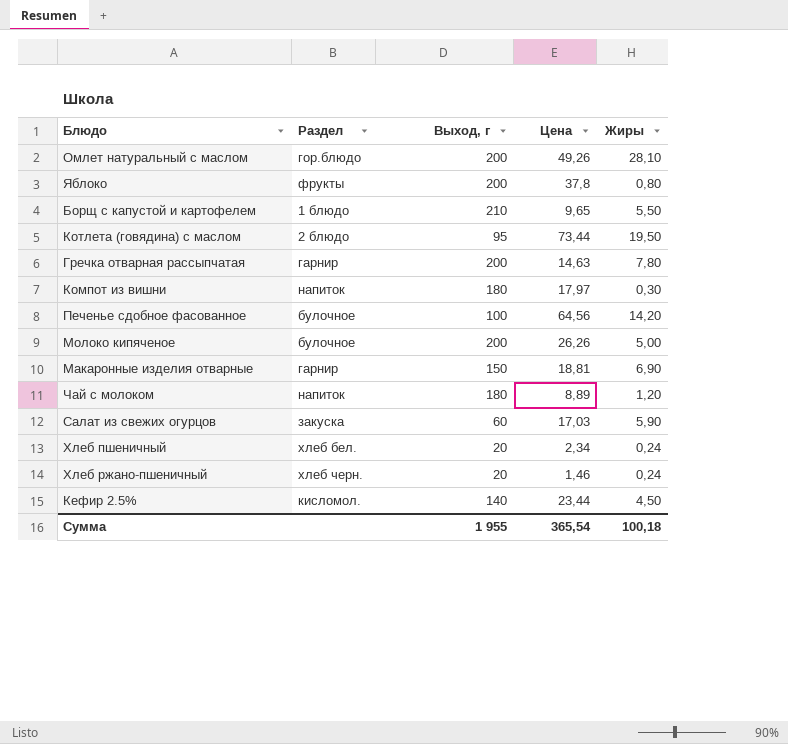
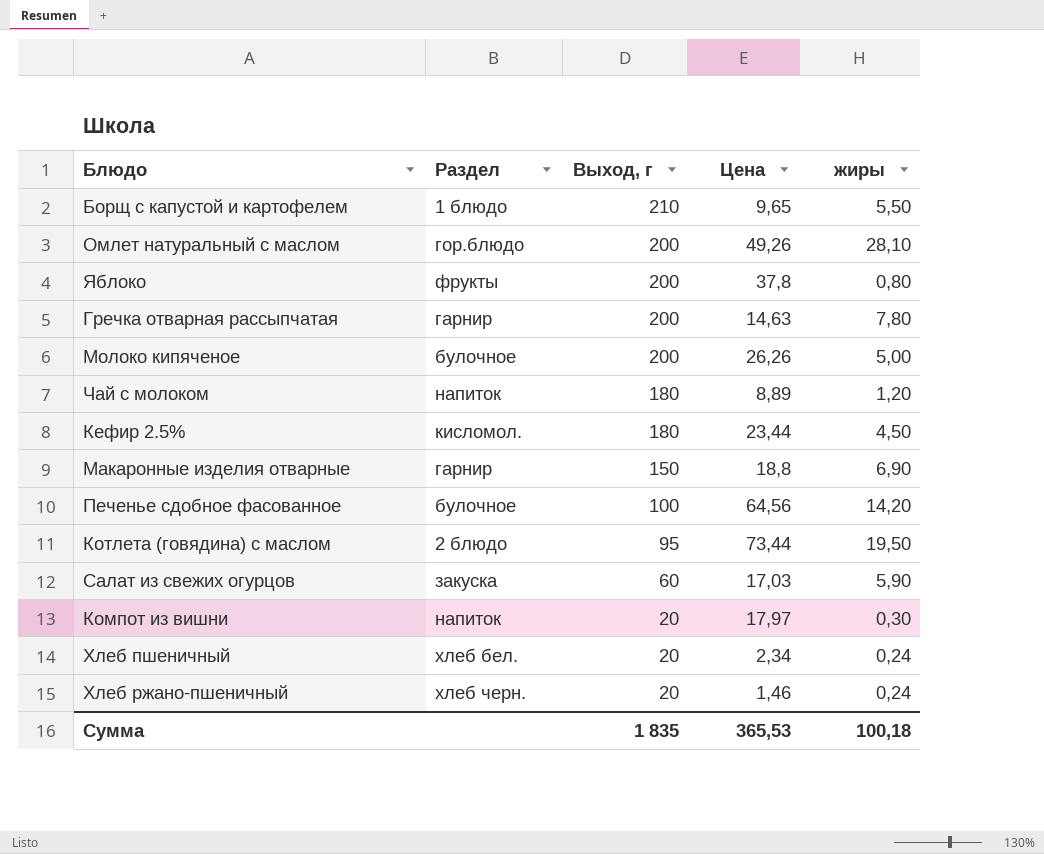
row order: none -> Выход, г descending
column name: Жиры -> жиры
Кефир 2.5% | Выход, г: 140 -> 180
Макаронные изделия отварные | Цена: 18,81 -> 18,8
Компот из вишни | Выход, г: 180 -> 20
Сумма | Выход, г: 1 955 -> 1 835
Сумма | Цена: 365,54 -> 365,53

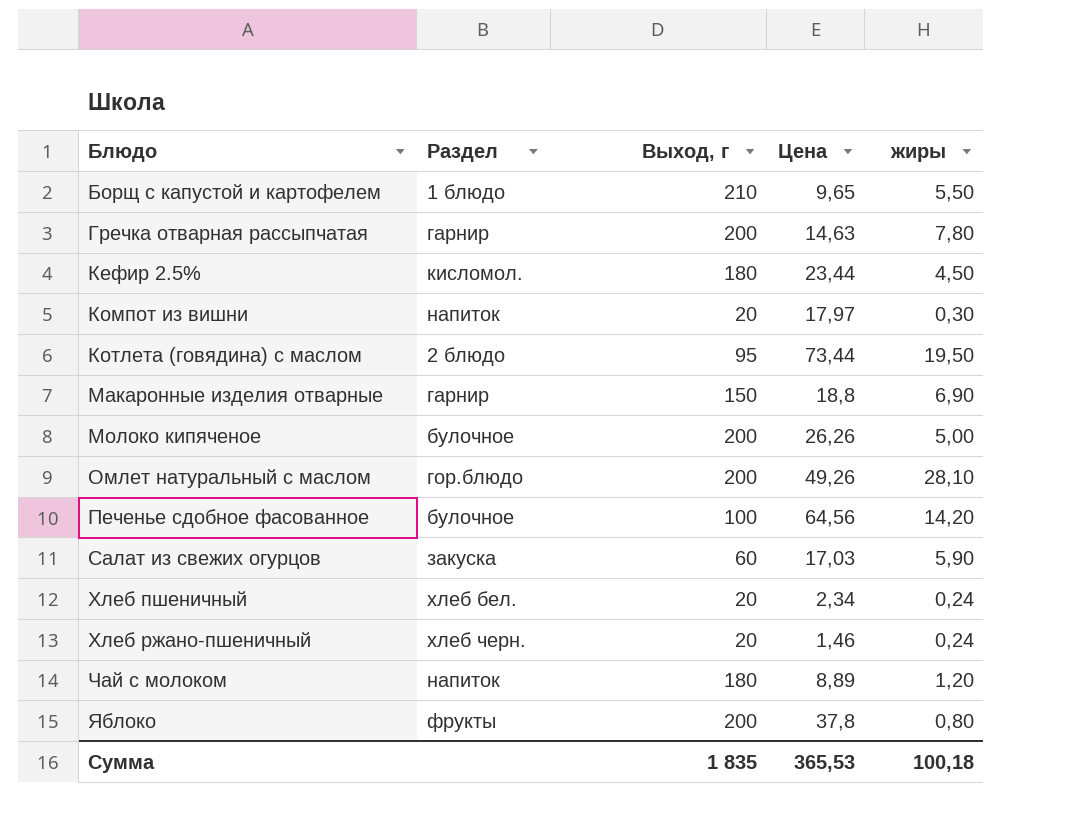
row order: Выход, г descending -> Блюдо ascending

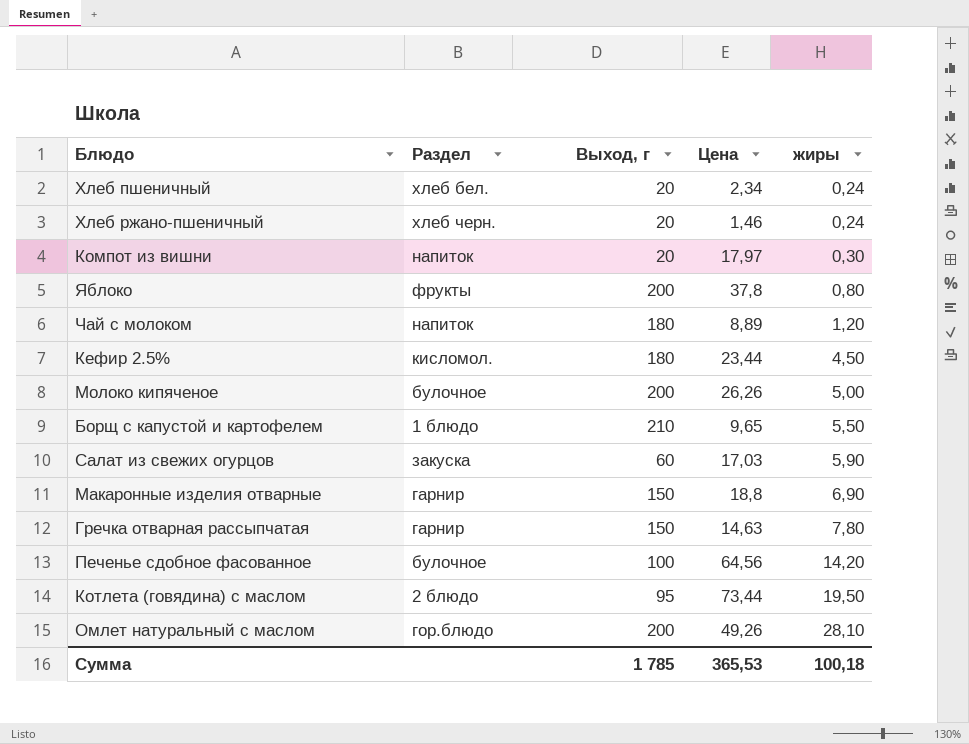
row order: Блюдо ascending -> жиры ascending
Гречка отварная рассыпчатая | Выход, г: 200 -> 150
Сумма | Выход, г: 1 835 -> 1 785

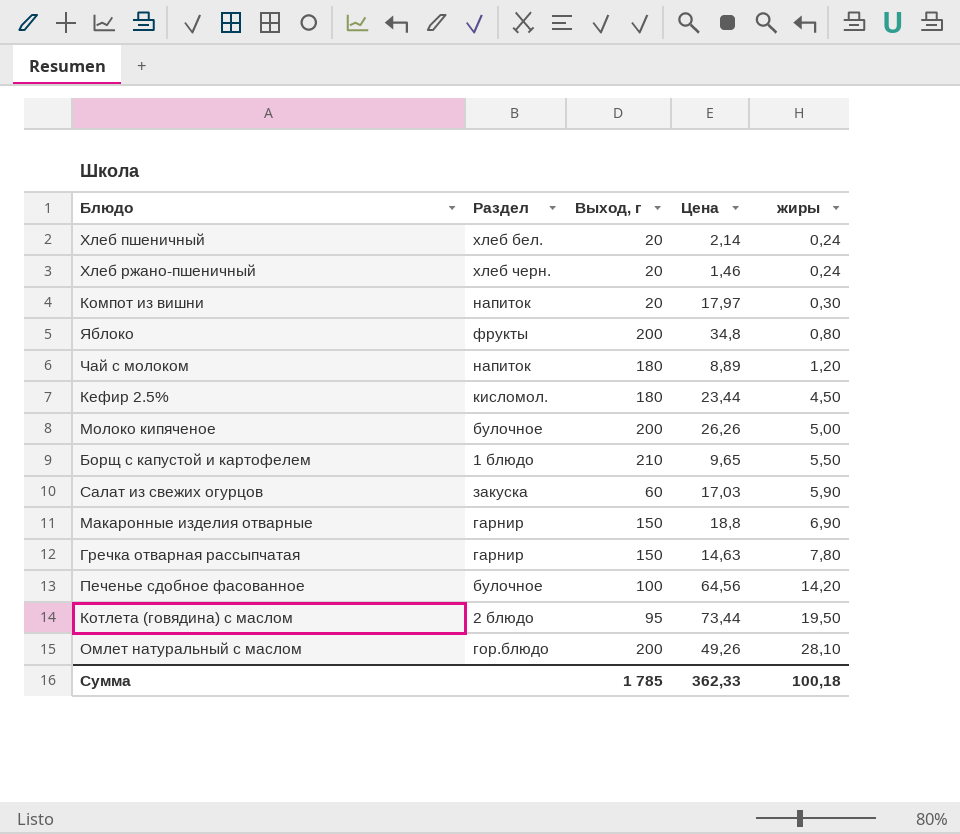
Хлеб пшеничный | Цена: 2,34 -> 2,14
Яблоко | Цена: 37,8 -> 34,8
Сумма | Цена: 365,53 -> 362,33

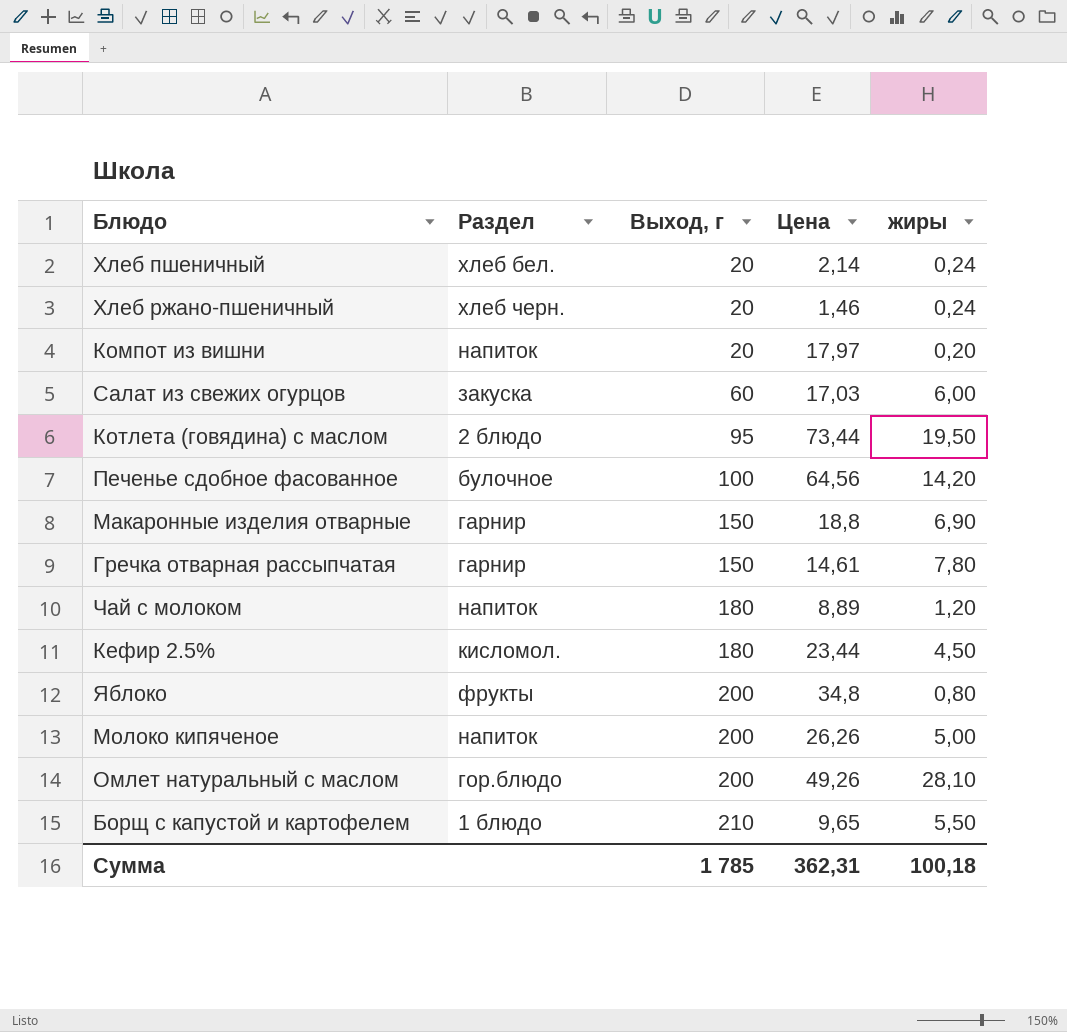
row order: жиры ascending -> Выход, г ascending
Компот из вишни | жиры: 0,30 -> 0,20
Салат из свежих огурцов | жиры: 5,90 -> 6,00
Гречка отварная рассыпчатая | Цена: 14,63 -> 14,61
Молоко кипяченое | Раздел: булочное -> напиток
Сумма | Цена: 362,33 -> 362,31

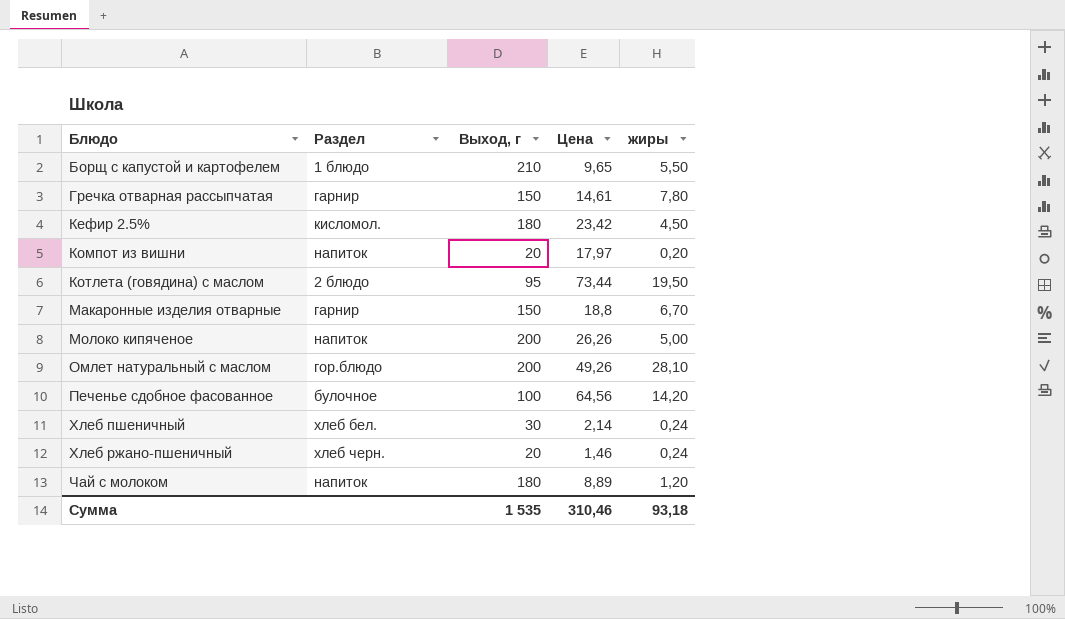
row order: Выход, г ascending -> Блюдо ascending
row Салат из свежих огурцов: закуска | 60 | 17,03 | 6,00 -> none
row Яблоко: фрукты | 200 | 34,8 | 0,80 -> none
Кефир 2.5% | Цена: 23,44 -> 23,42
Макаронные изделия отварные | жиры: 6,90 -> 6,70
Хлеб пшеничный | Выход, г: 20 -> 30
Сумма | Выход, г: 1 785 -> 1 535
Сумма | Цена: 362,31 -> 310,46
Сумма | жиры: 100,18 -> 93,18

